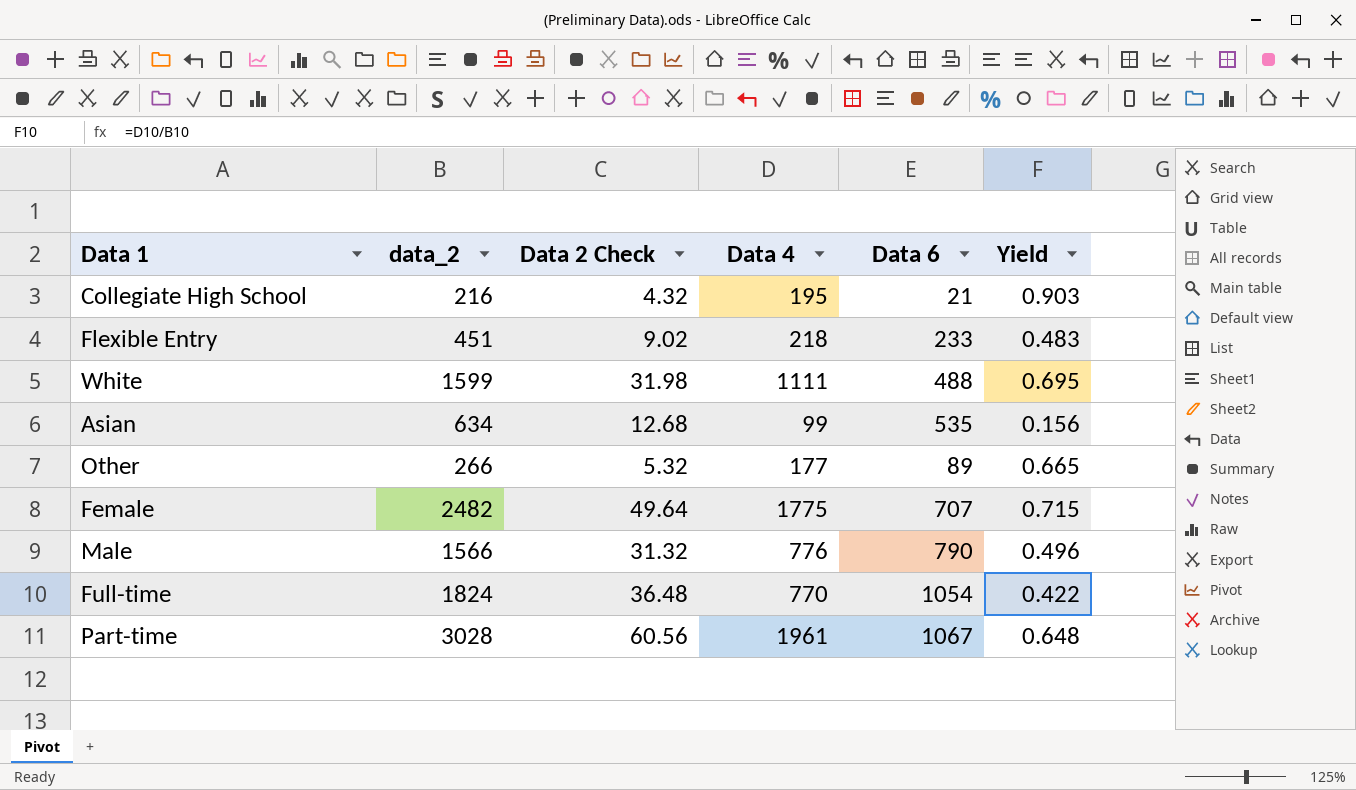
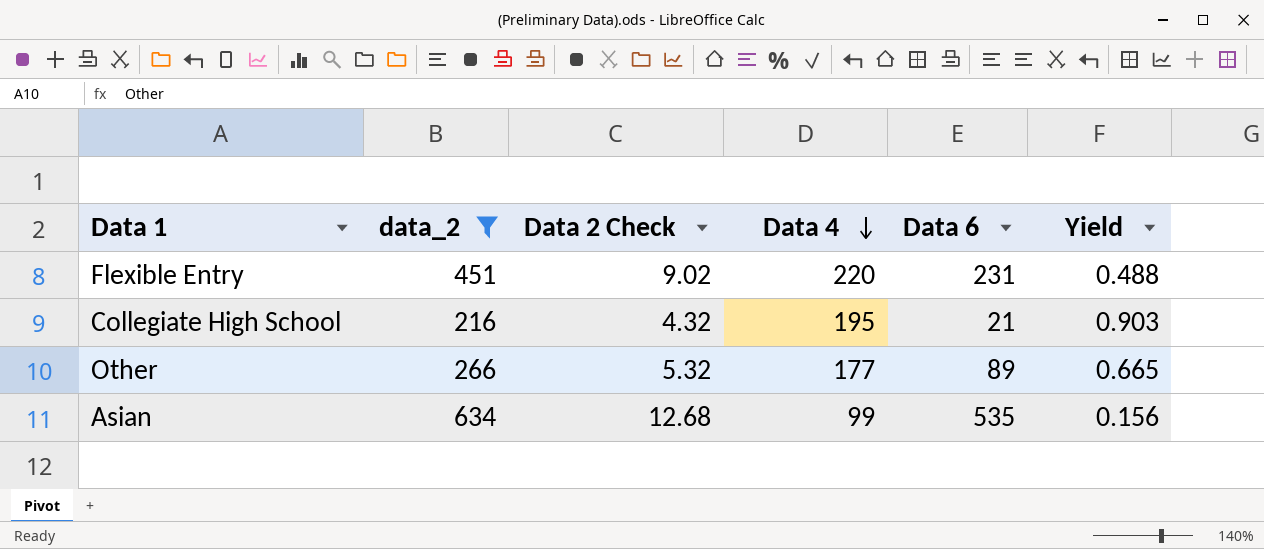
filter: none -> data_2 <= 634
row order: none -> Data 4 descending
Flexible Entry | Data 4: 218 -> 220
Flexible Entry | Data 6: 233 -> 231
Flexible Entry | Yield: 0.483 -> 0.488

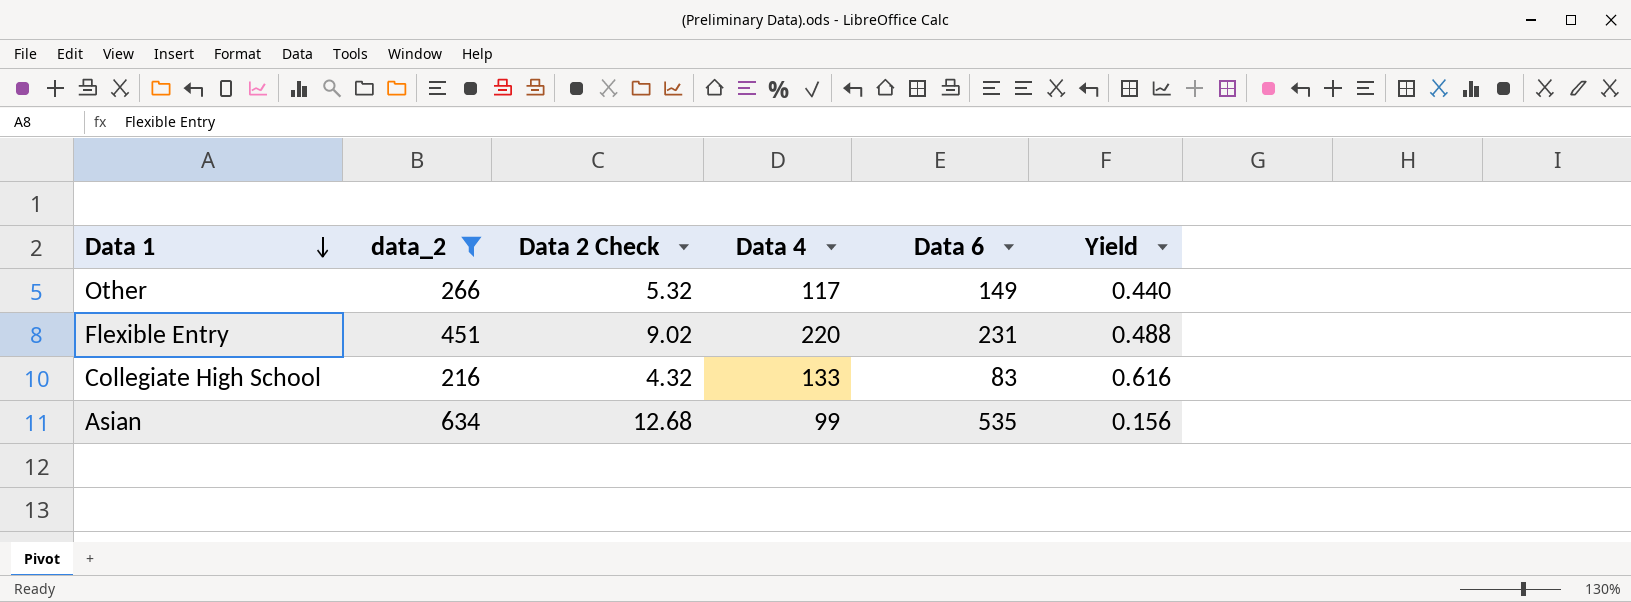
row order: Data 4 descending -> Data 1 descending
Other | Data 4: 177 -> 117
Other | Data 6: 89 -> 149
Other | Yield: 0.665 -> 0.440
Collegiate High School | Data 4: 195 -> 133
Collegiate High School | Data 6: 21 -> 83
Collegiate High School | Yield: 0.903 -> 0.616

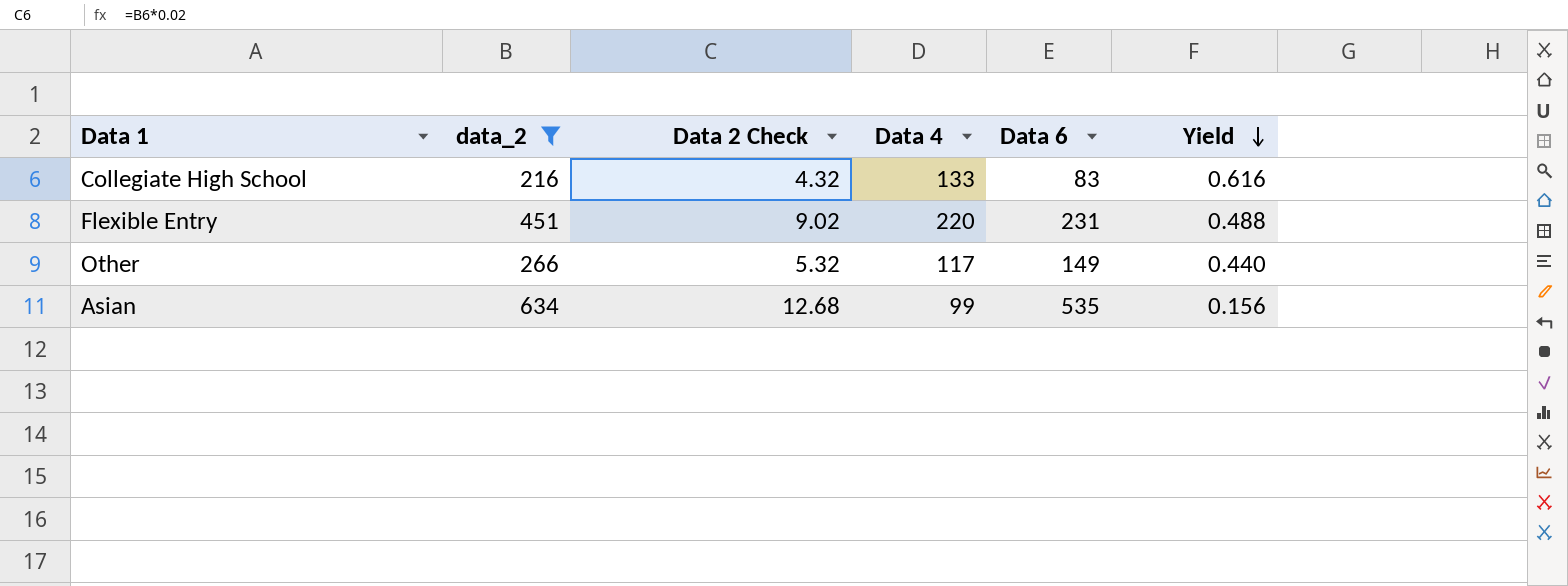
row order: Data 1 descending -> Yield descending

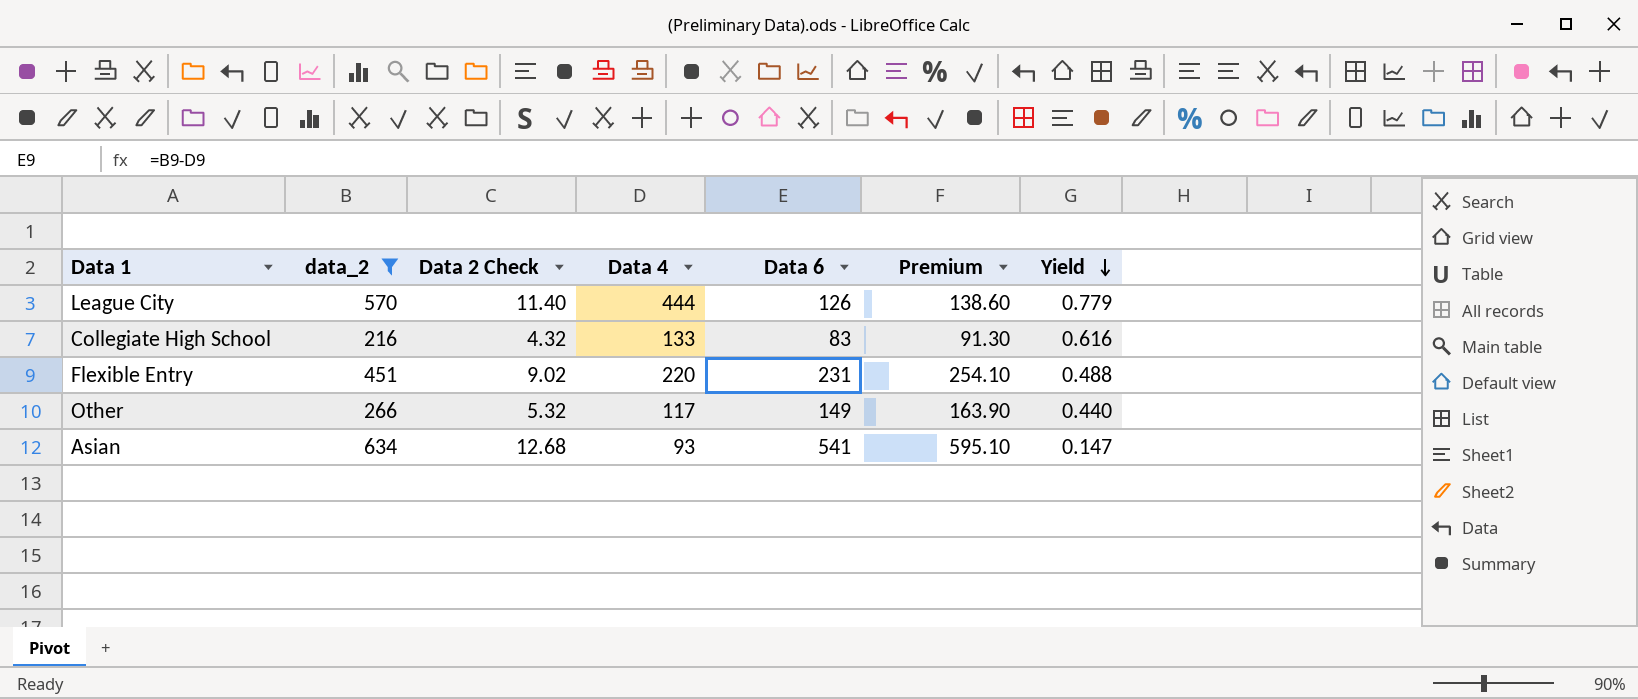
column Premium | formula: none -> [Data 6] * 1.1
row League City: none -> 570 | 11.40 | 444 | 126 | 138.60 | 0.779
Asian | Data 4: 99 -> 93
Asian | Data 6: 535 -> 541
Asian | Yield: 0.156 -> 0.147

